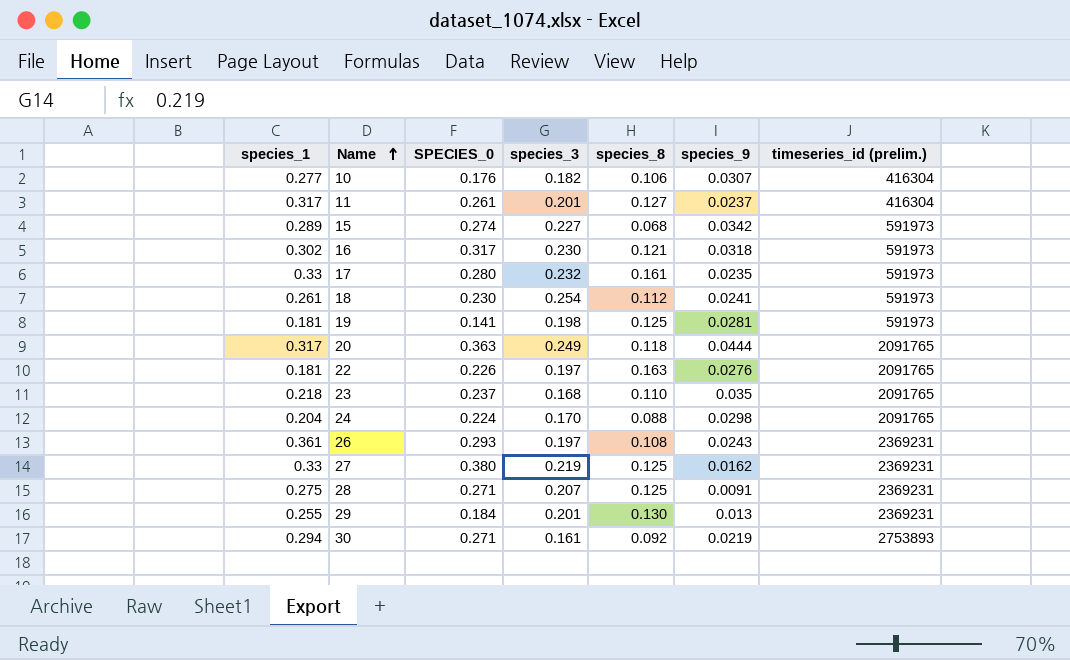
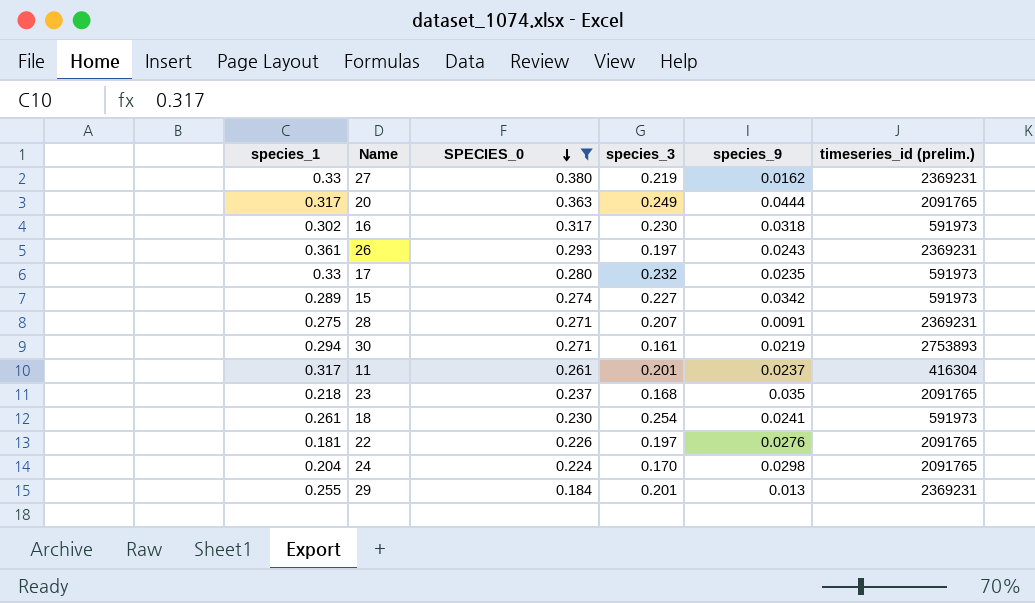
filter: none -> SPECIES_0 >= 0.184
row order: Name ascending -> SPECIES_0 descending
column species_8 | position: 5 -> none

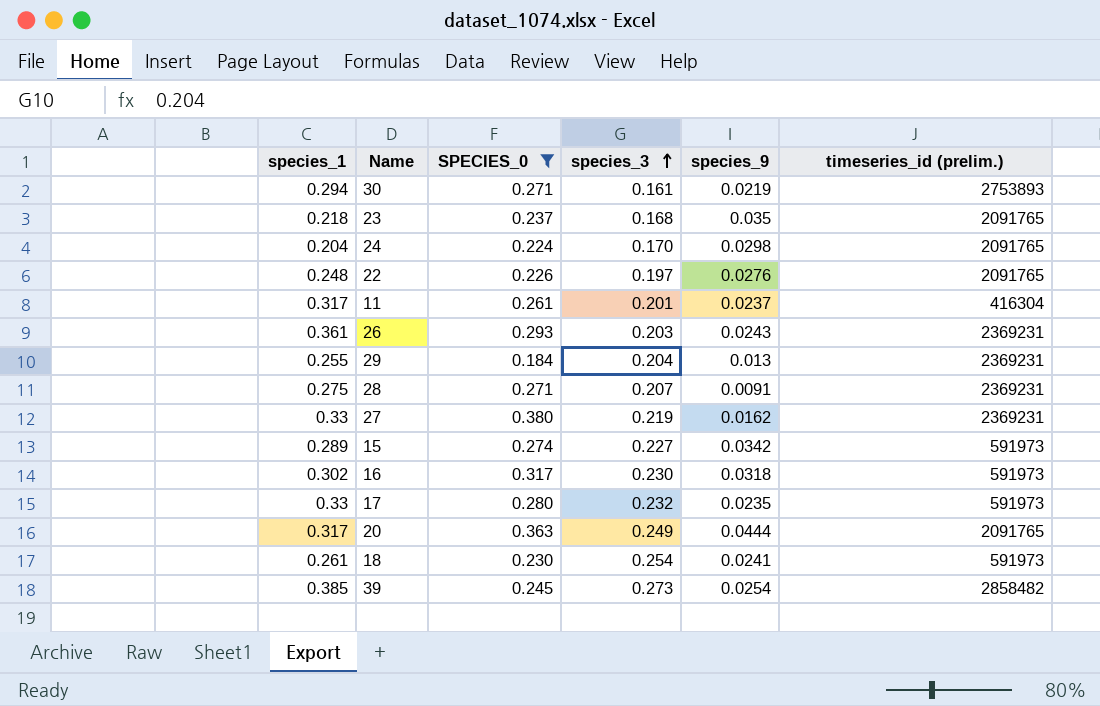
row order: SPECIES_0 descending -> species_3 ascending
22 | species_1: 0.181 -> 0.248
26 | species_3: 0.197 -> 0.203
29 | species_3: 0.201 -> 0.204
row 39: none -> 0.385 | 0.245 | 0.273 | 0.0254 | 2858482

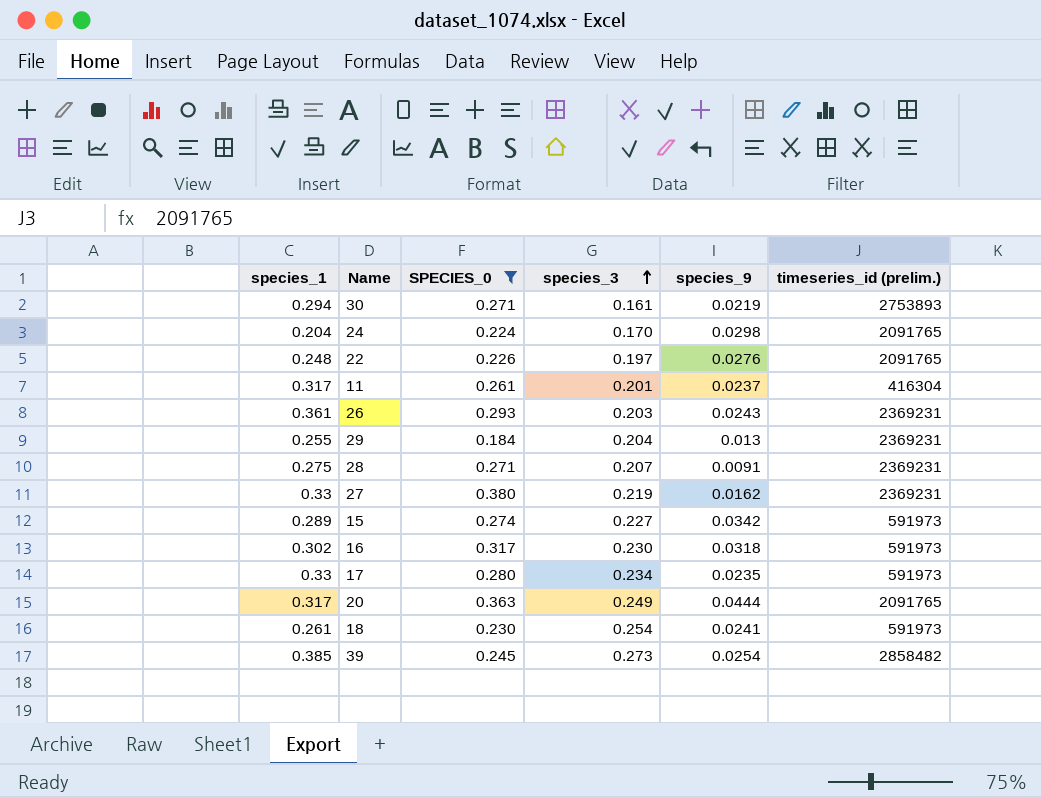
row 23: 0.218 | 0.237 | 0.168 | 0.035 | 2091765 -> none
17 | species_3: 0.232 -> 0.234

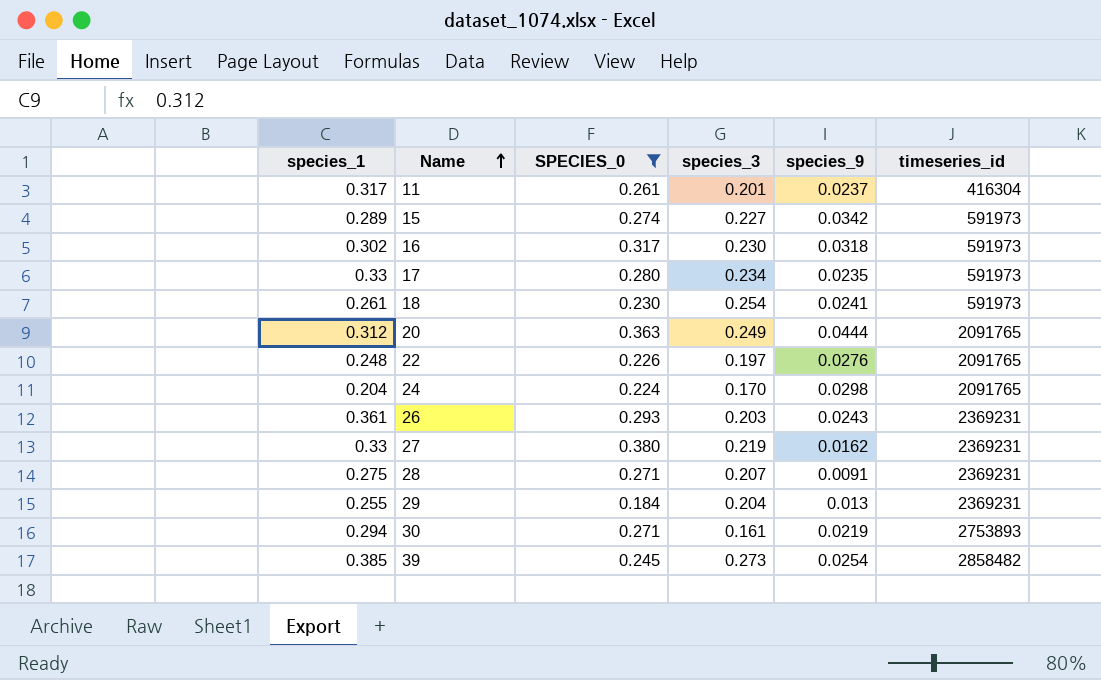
row order: species_3 ascending -> Name ascending
column name: timeseries_id (prelim.) -> timeseries_id
20 | species_1: 0.317 -> 0.312

